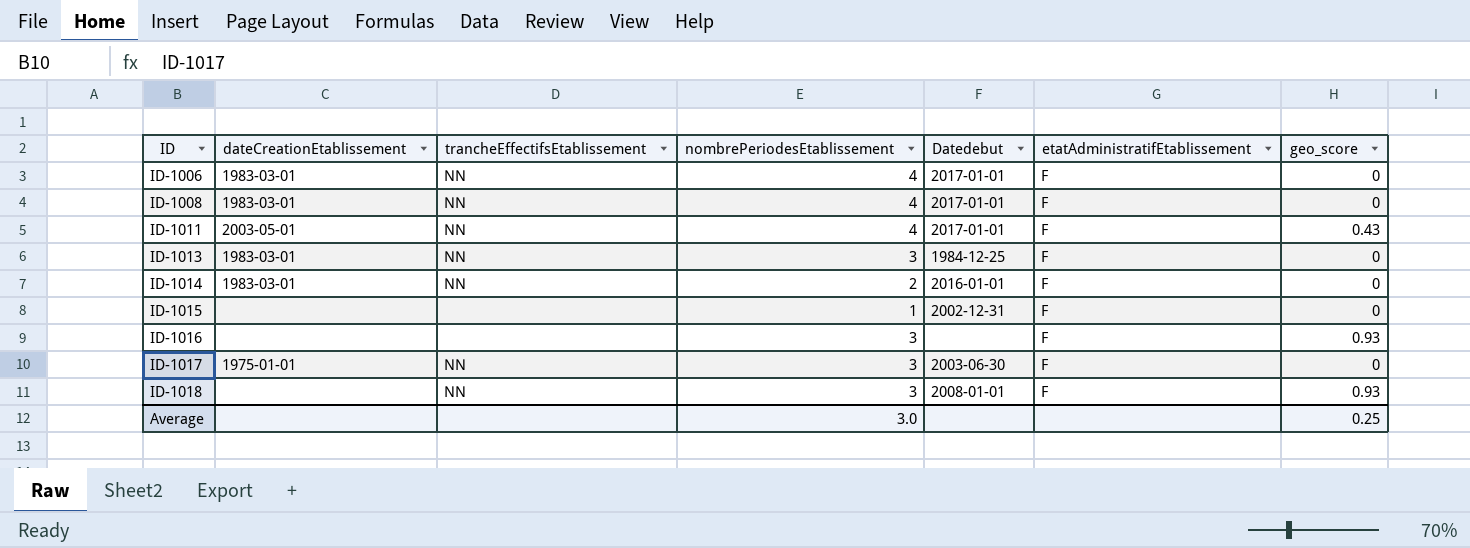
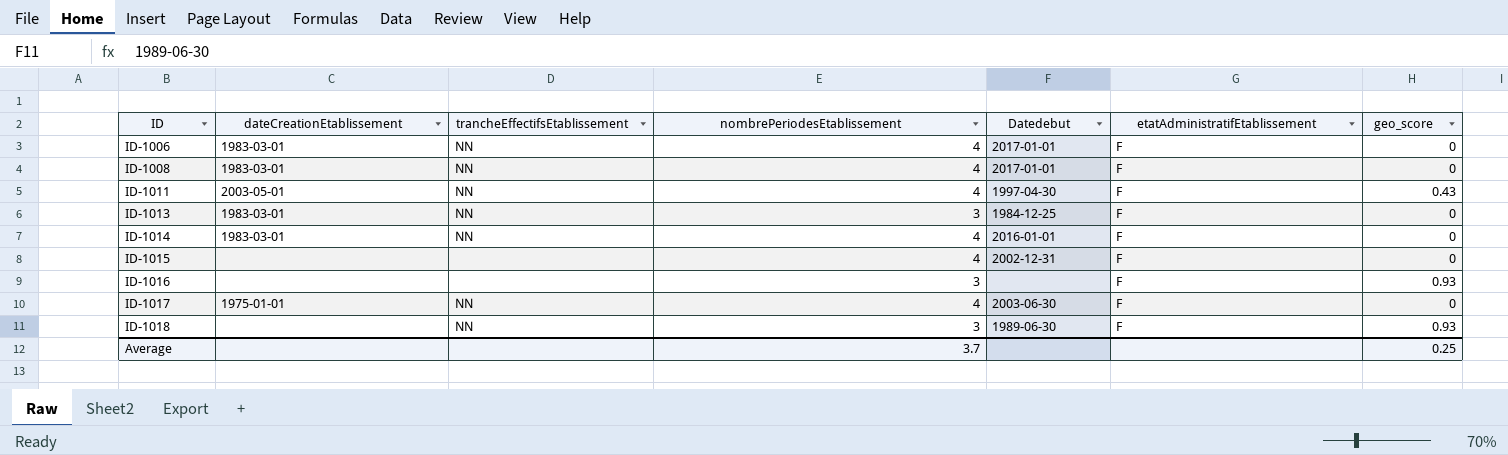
ID-1011 | Datedebut: 2017-01-01 -> 1997-04-30
ID-1014 | nombrePeriodesEtablissement: 2 -> 4
ID-1015 | nombrePeriodesEtablissement: 1 -> 4
ID-1017 | nombrePeriodesEtablissement: 3 -> 4
ID-1018 | Datedebut: 2008-01-01 -> 1989-06-30
Average | nombrePeriodesEtablissement: 3.0 -> 3.7

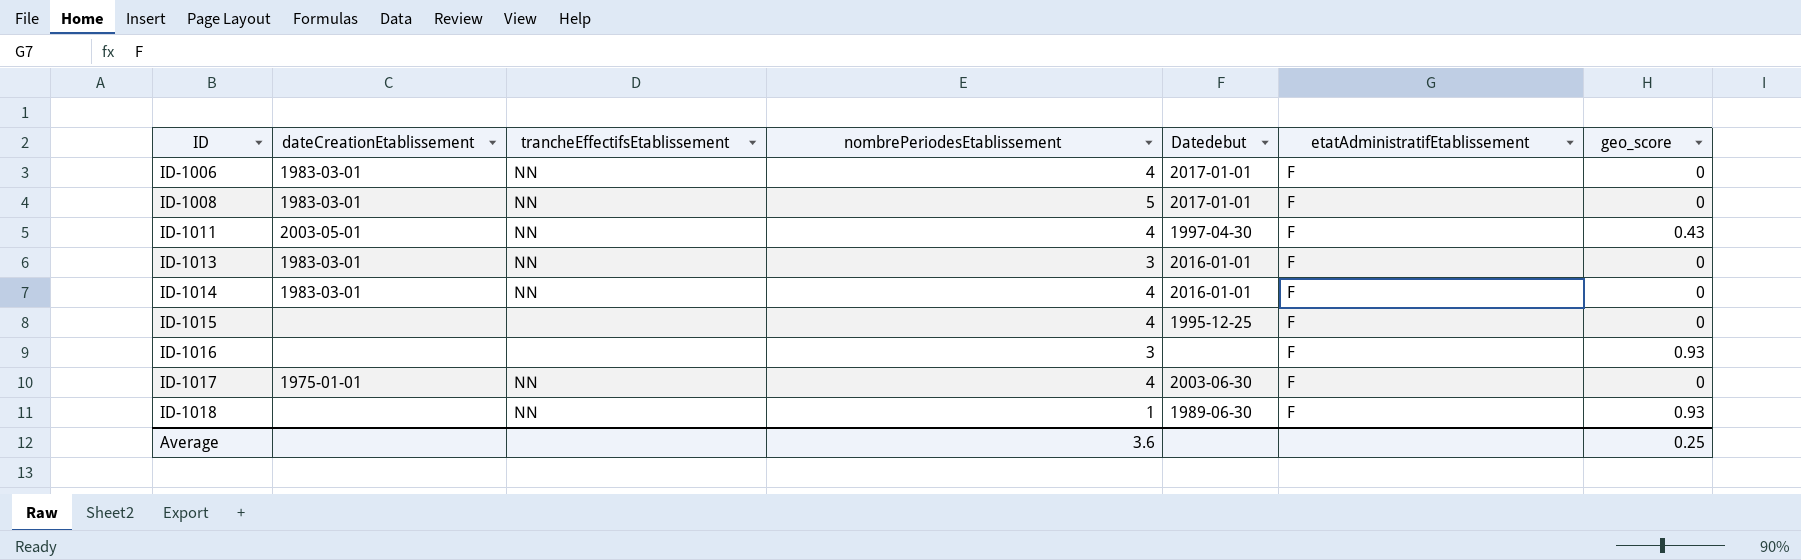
ID-1008 | nombrePeriodesEtablissement: 4 -> 5
ID-1013 | Datedebut: 1984-12-25 -> 2016-01-01
ID-1015 | Datedebut: 2002-12-31 -> 1995-12-25
ID-1018 | nombrePeriodesEtablissement: 3 -> 1
Average | nombrePeriodesEtablissement: 3.7 -> 3.6

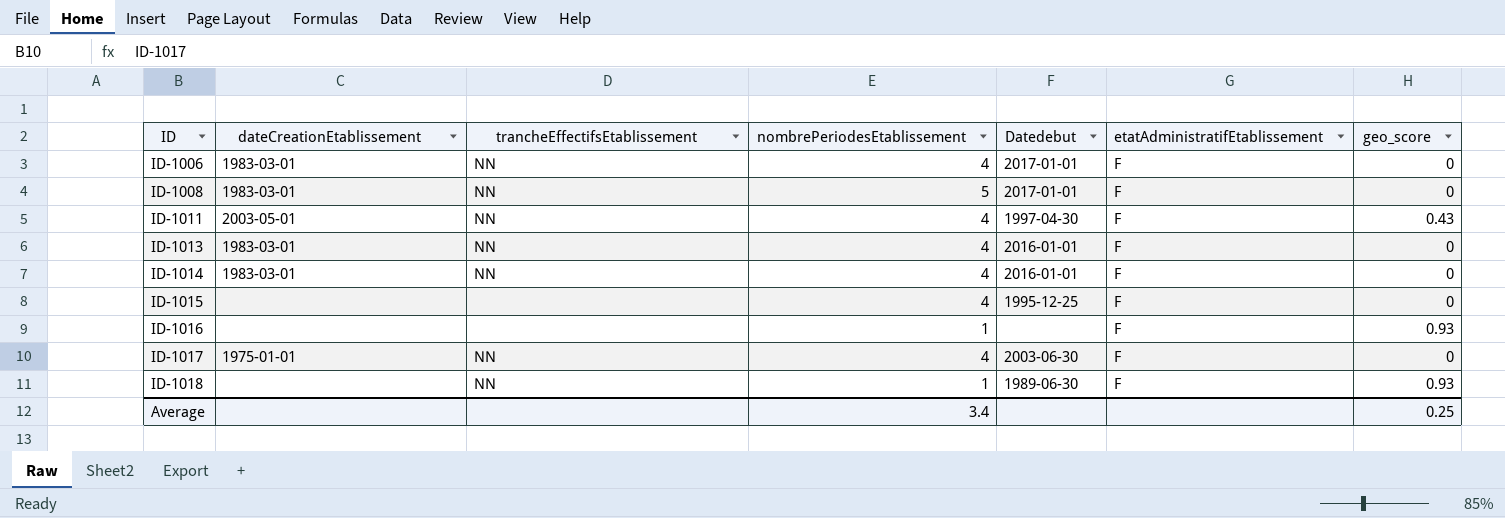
ID-1013 | nombrePeriodesEtablissement: 3 -> 4
ID-1016 | nombrePeriodesEtablissement: 3 -> 1
Average | nombrePeriodesEtablissement: 3.6 -> 3.4

